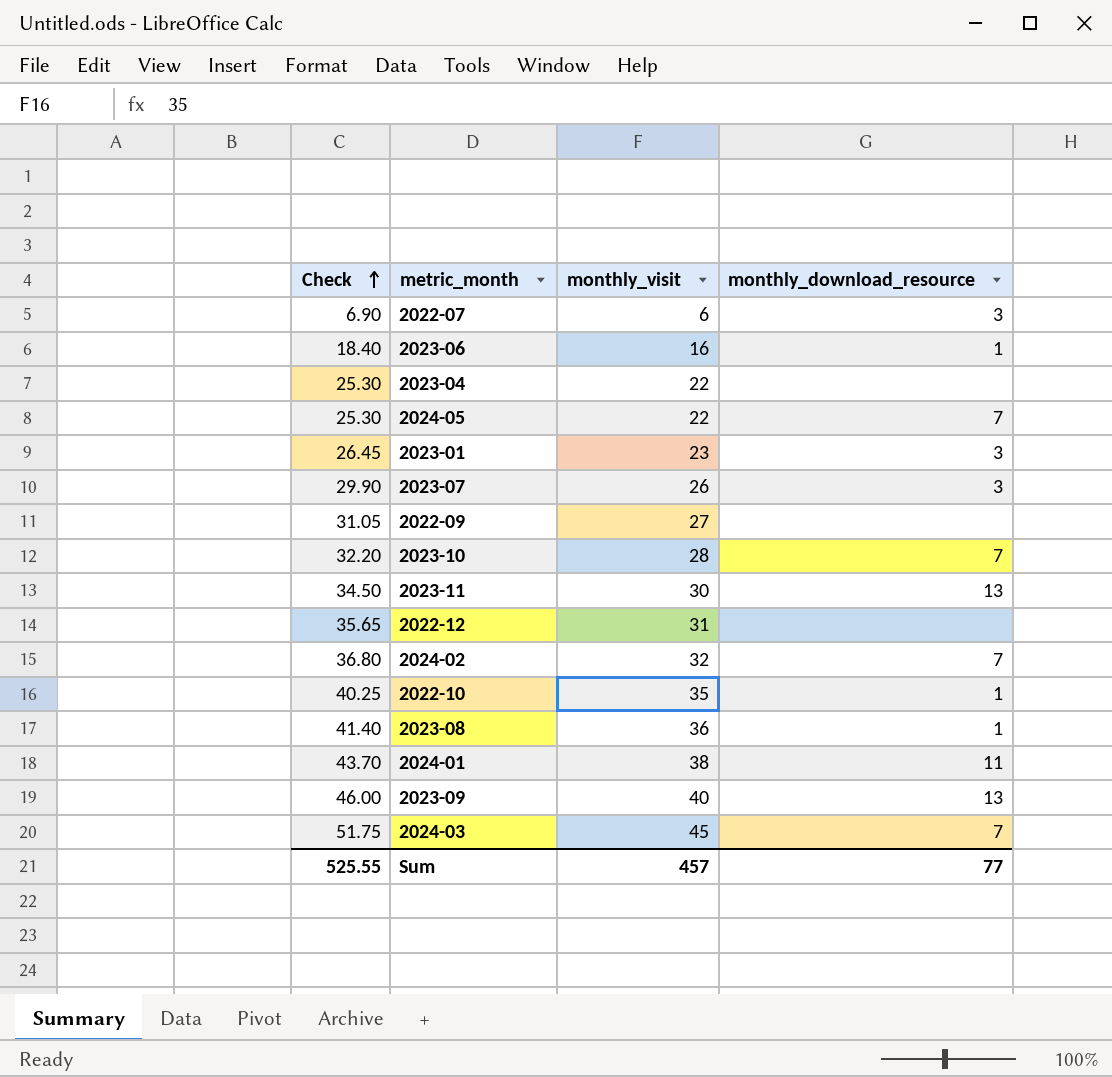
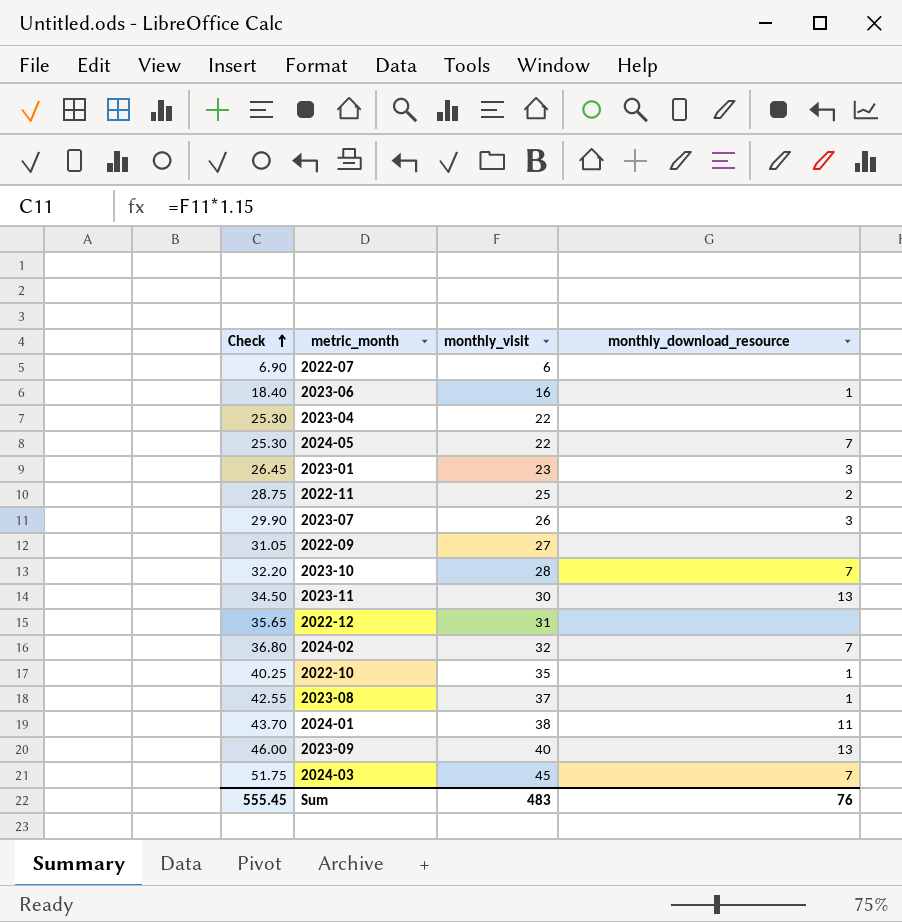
2022-07 | monthly_download_resource: 3 -> none
row 2022-11: none -> 28.75 | 25 | 2
2023-08 | Check: 41.40 -> 42.55
2023-08 | monthly_visit: 36 -> 37
Sum | Check: 525.55 -> 555.45
Sum | monthly_visit: 457 -> 483
Sum | monthly_download_resource: 77 -> 76

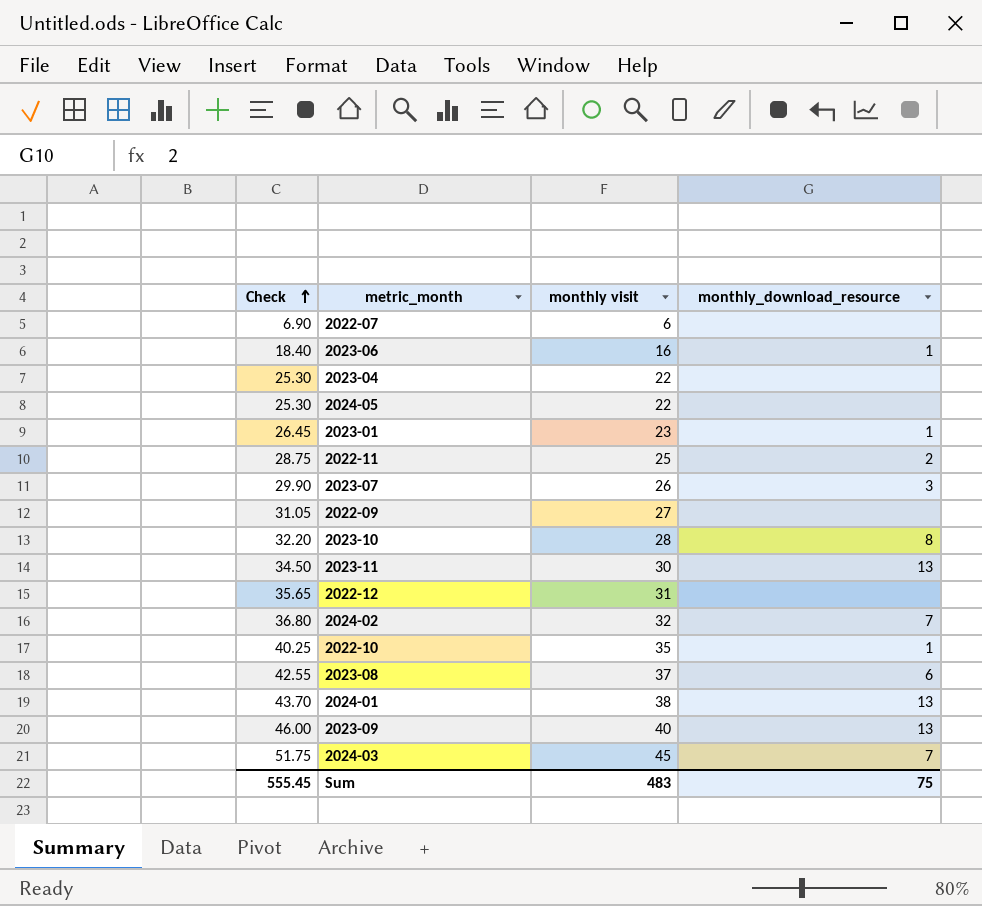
column name: monthly_visit -> monthly visit
2024-05 | monthly_download_resource: 7 -> none
2023-01 | monthly_download_resource: 3 -> 1
2023-10 | monthly_download_resource: 7 -> 8
2023-08 | monthly_download_resource: 1 -> 6
2024-01 | monthly_download_resource: 11 -> 13
Sum | monthly_download_resource: 76 -> 75

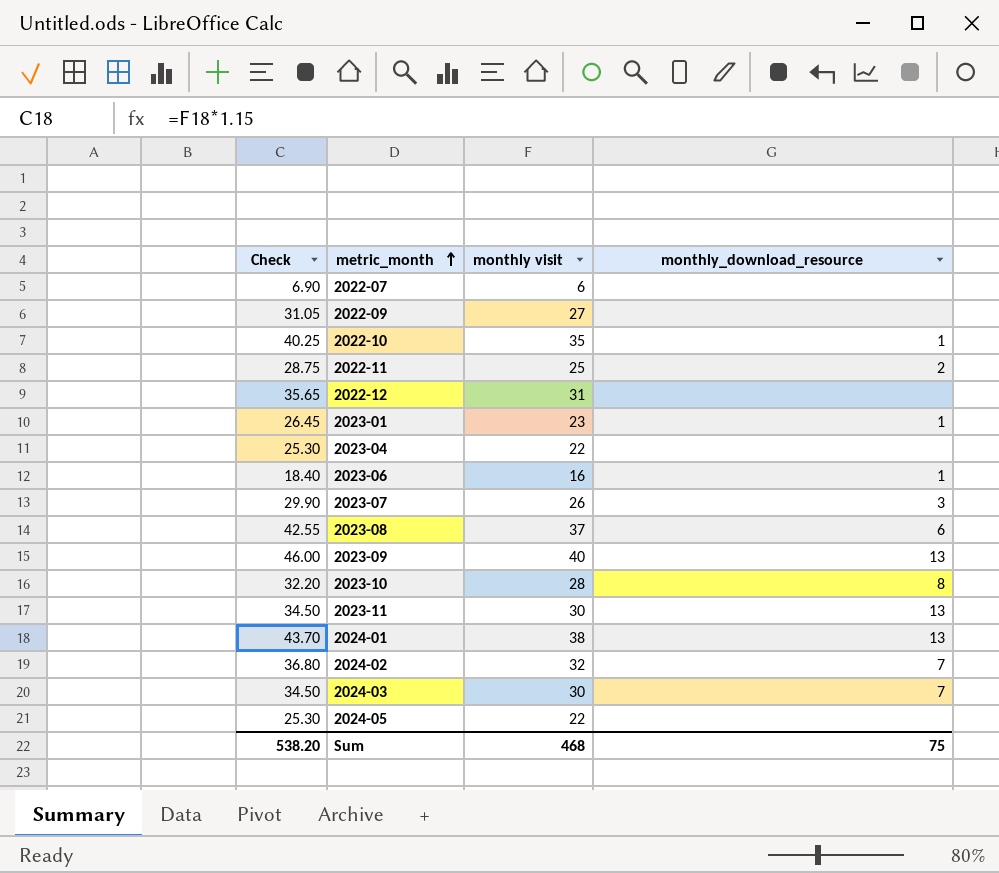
row order: Check ascending -> metric_month ascending
2024-03 | Check: 51.75 -> 34.50
2024-03 | monthly visit: 45 -> 30
Sum | Check: 555.45 -> 538.20
Sum | monthly visit: 483 -> 468

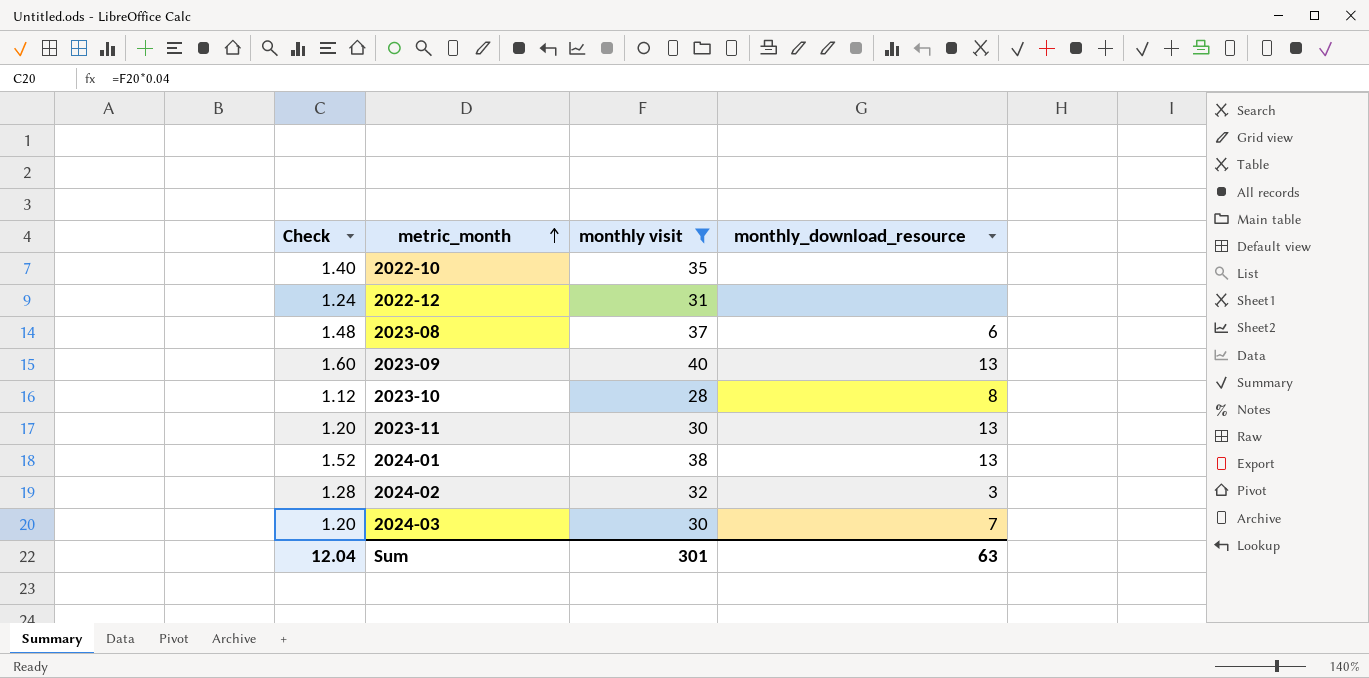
filter: none -> monthly visit >= 28
column Check | formula: [monthly visit] * 1.15 -> [monthly visit] * 0.04
2022-10 | monthly_download_resource: 1 -> none
2024-02 | monthly_download_resource: 7 -> 3
Sum | Check: 538.20 -> 12.04
Sum | monthly visit: 468 -> 301
Sum | monthly_download_resource: 75 -> 63

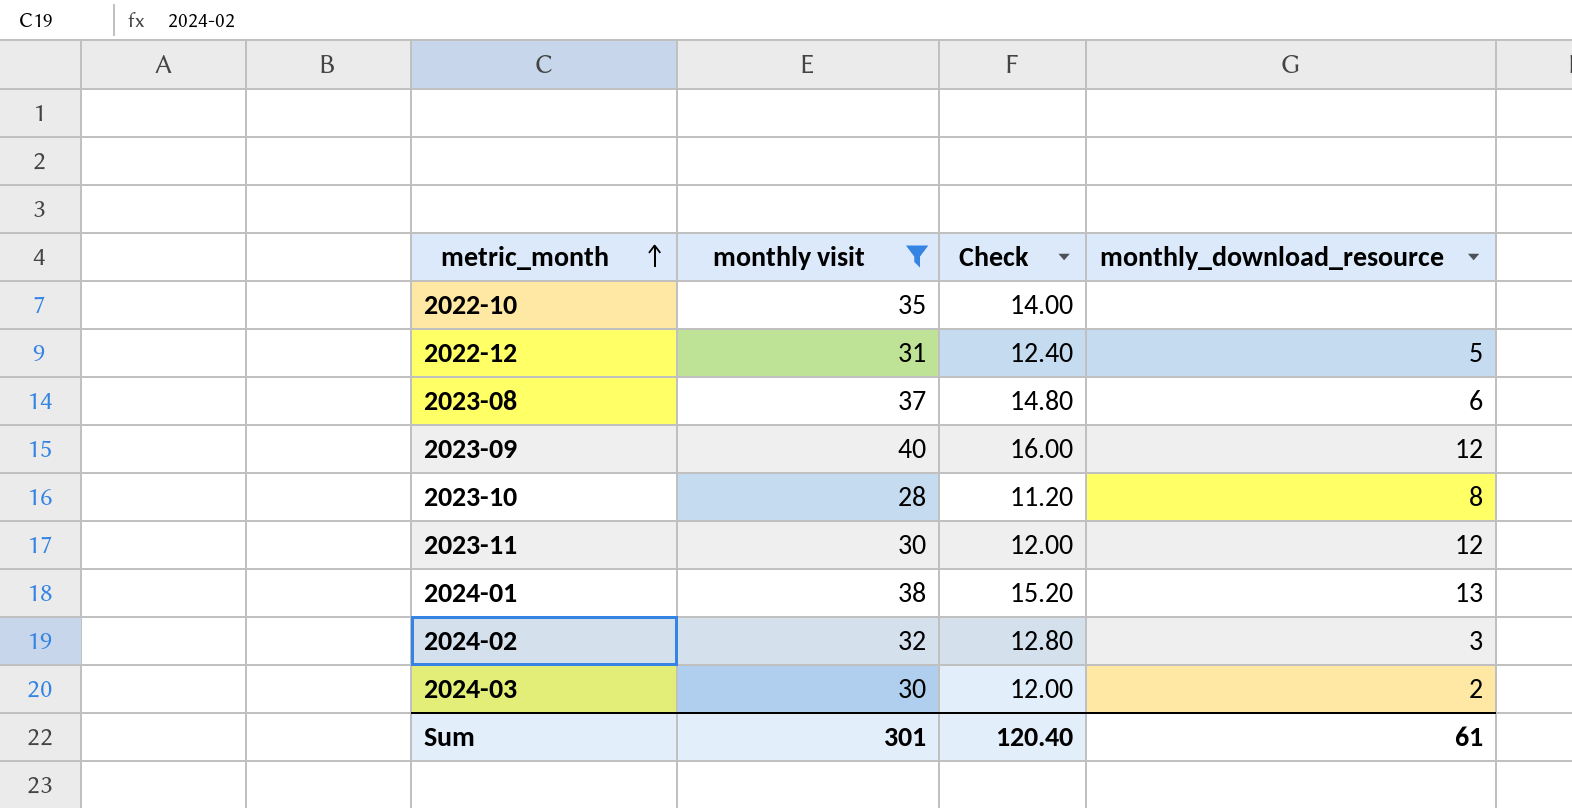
column Check | formula: [monthly visit] * 0.04 -> [monthly visit] * 0.4
column Check | position: 1 -> 3
2022-12 | monthly_download_resource: none -> 5
2023-09 | monthly_download_resource: 13 -> 12
2023-11 | monthly_download_resource: 13 -> 12
2024-03 | monthly_download_resource: 7 -> 2
Sum | Check: 12.04 -> 120.40
Sum | monthly_download_resource: 63 -> 61

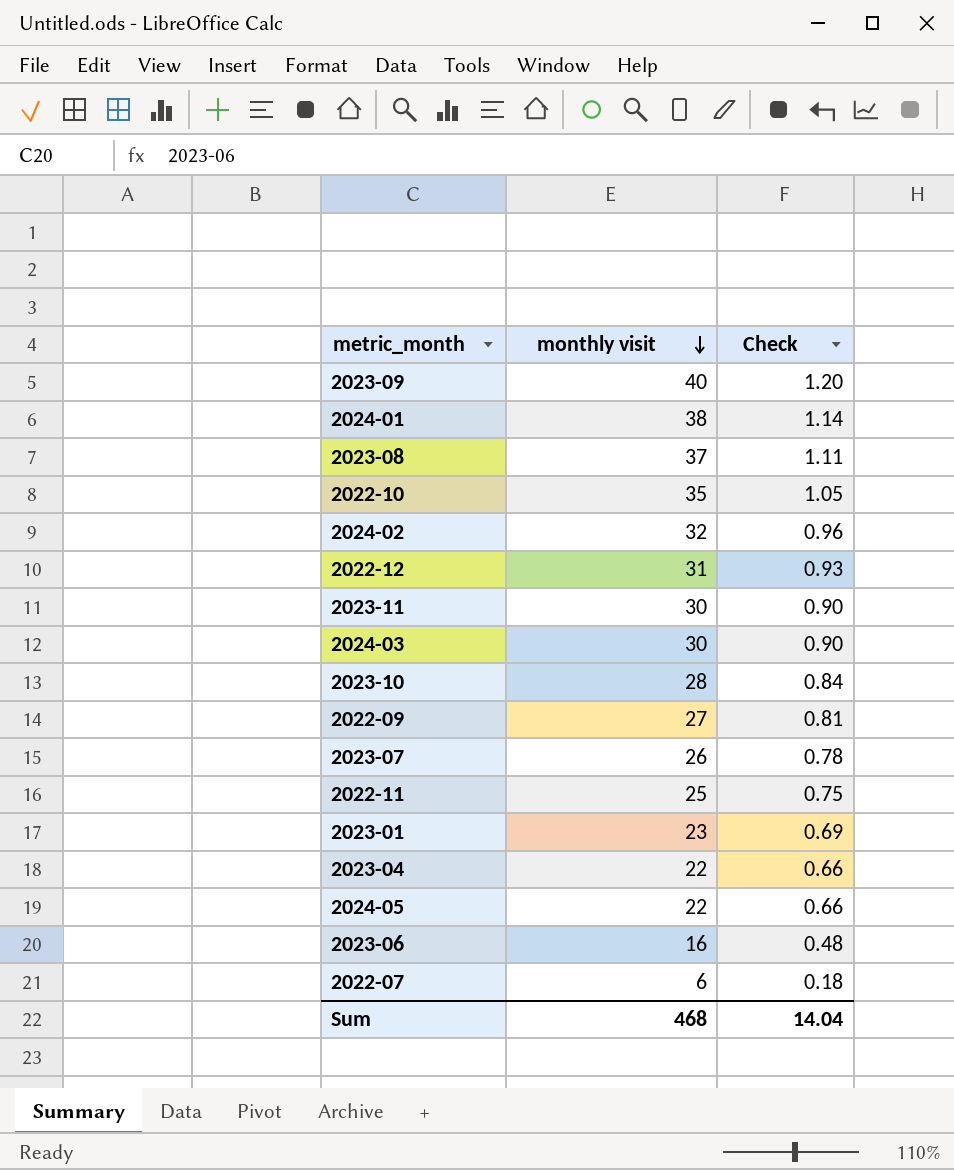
filter: monthly visit >= 28 -> none
row order: metric_month ascending -> monthly visit descending
column monthly_download_resource | position: 4 -> none
column Check | formula: [monthly visit] * 0.4 -> [monthly visit] * 0.03
Sum | monthly visit: 301 -> 468
Sum | Check: 120.40 -> 14.04

